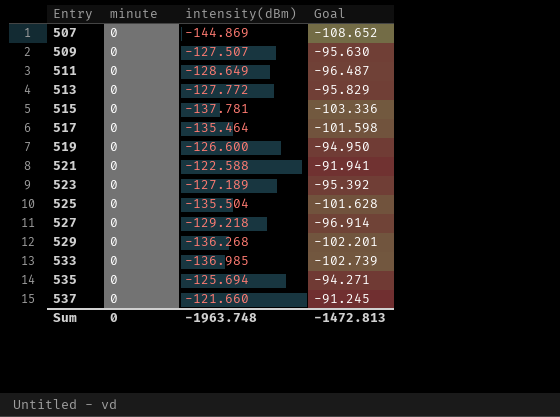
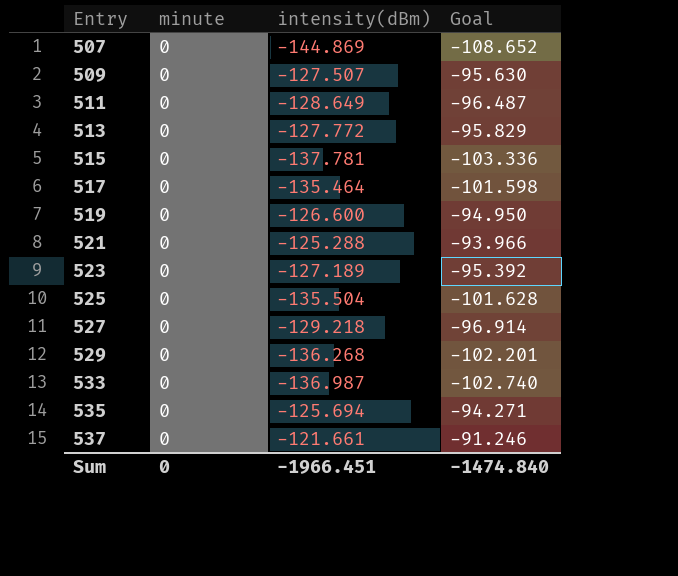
521 | intensity(dBm): -122.588 -> -125.288
521 | Goal: -91.941 -> -93.966
533 | intensity(dBm): -136.985 -> -136.987
533 | Goal: -102.739 -> -102.740
537 | intensity(dBm): -121.660 -> -121.661
537 | Goal: -91.245 -> -91.246
Sum | intensity(dBm): -1963.748 -> -1966.451
Sum | Goal: -1472.813 -> -1474.840

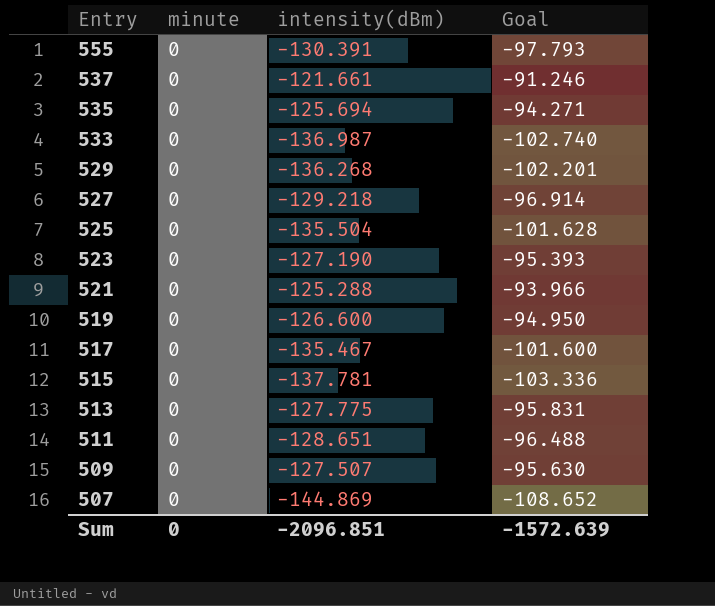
row order: Entry ascending -> Entry descending
row 555: none -> 0 | -130.391 | -97.793
523 | intensity(dBm): -127.189 -> -127.190
523 | Goal: -95.392 -> -95.393
517 | intensity(dBm): -135.464 -> -135.467
517 | Goal: -101.598 -> -101.600
513 | intensity(dBm): -127.772 -> -127.775
513 | Goal: -95.829 -> -95.831
511 | intensity(dBm): -128.649 -> -128.651
511 | Goal: -96.487 -> -96.488
Sum | intensity(dBm): -1966.451 -> -2096.851
Sum | Goal: -1474.840 -> -1572.639

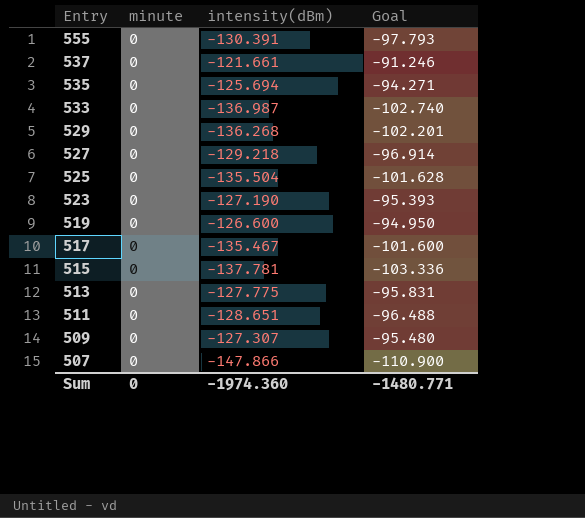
row 521: 0 | -125.288 | -93.966 -> none
509 | intensity(dBm): -127.507 -> -127.307
509 | Goal: -95.630 -> -95.480
507 | intensity(dBm): -144.869 -> -147.866
507 | Goal: -108.652 -> -110.900
Sum | intensity(dBm): -2096.851 -> -1974.360
Sum | Goal: -1572.639 -> -1480.771

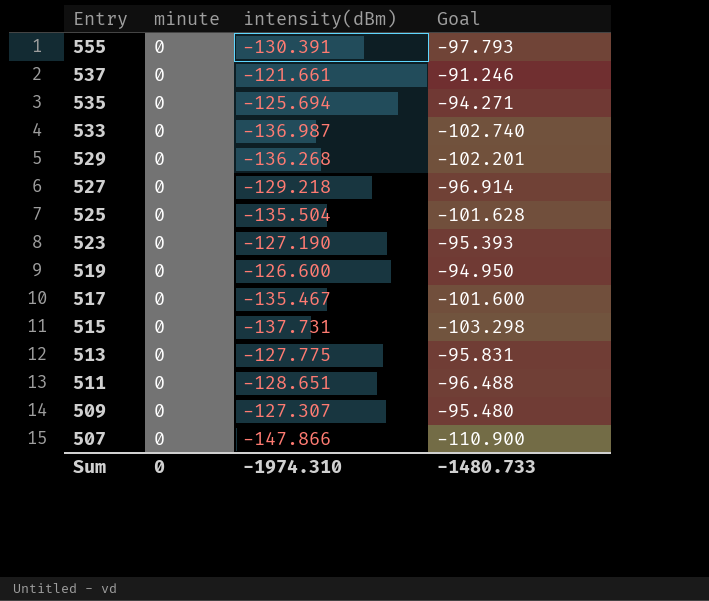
515 | intensity(dBm): -137.781 -> -137.731
515 | Goal: -103.336 -> -103.298
Sum | intensity(dBm): -1974.360 -> -1974.310
Sum | Goal: -1480.771 -> -1480.733

